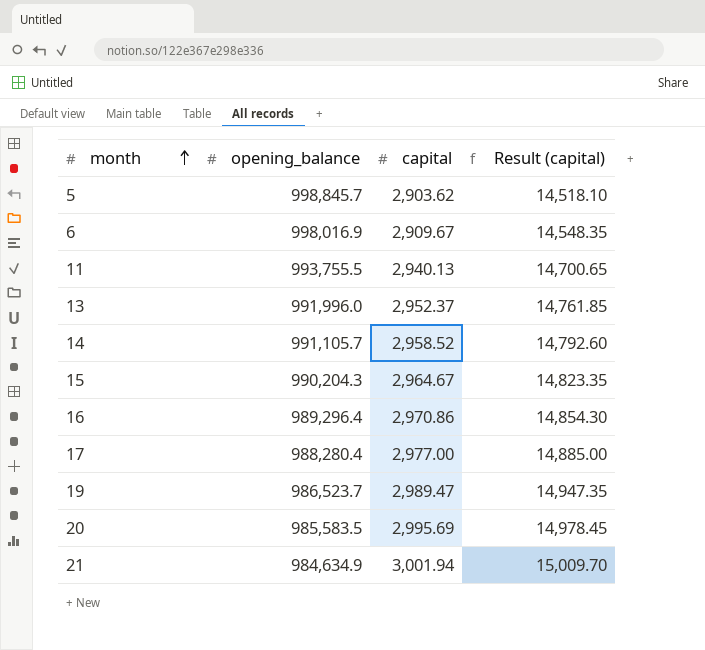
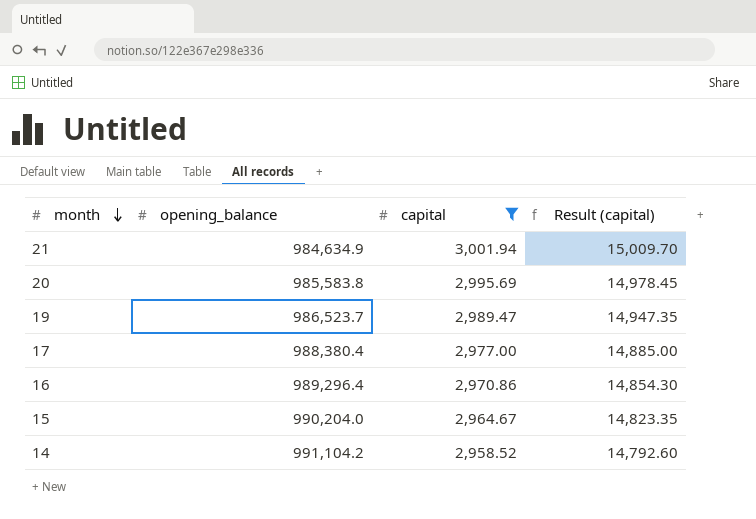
filter: none -> capital >= 2,958.52
row order: month ascending -> month descending
20 | opening_balance: 985,583.5 -> 985,583.8
17 | opening_balance: 988,280.4 -> 988,380.4
15 | opening_balance: 990,204.3 -> 990,204.0
14 | opening_balance: 991,105.7 -> 991,104.2

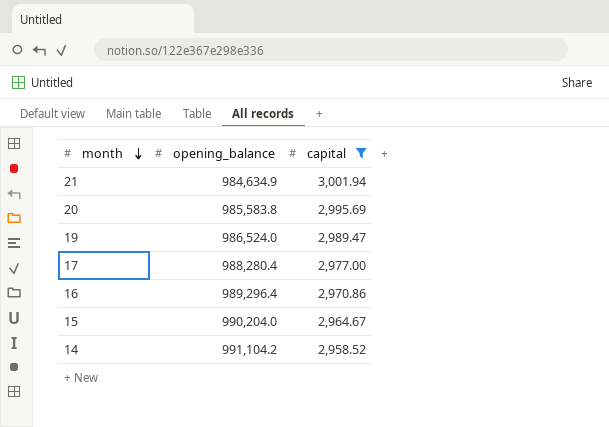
column Result (capital) | formula: [capital] * 5 -> none
19 | opening_balance: 986,523.7 -> 986,524.0
17 | opening_balance: 988,380.4 -> 988,280.4

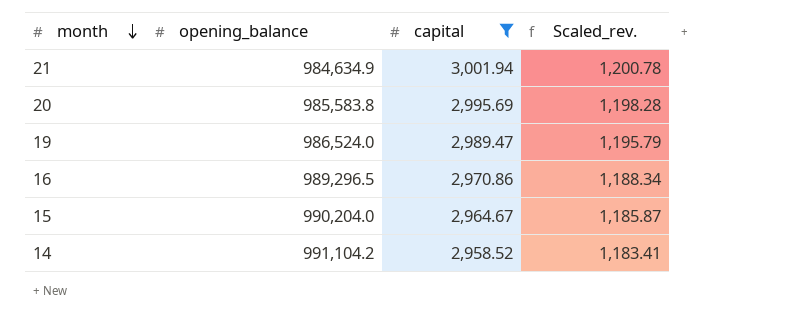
column Scaled_rev. | formula: none -> [capital] * 0.4
row 17: 988,280.4 | 2,977.00 -> none
16 | opening_balance: 989,296.4 -> 989,296.5

